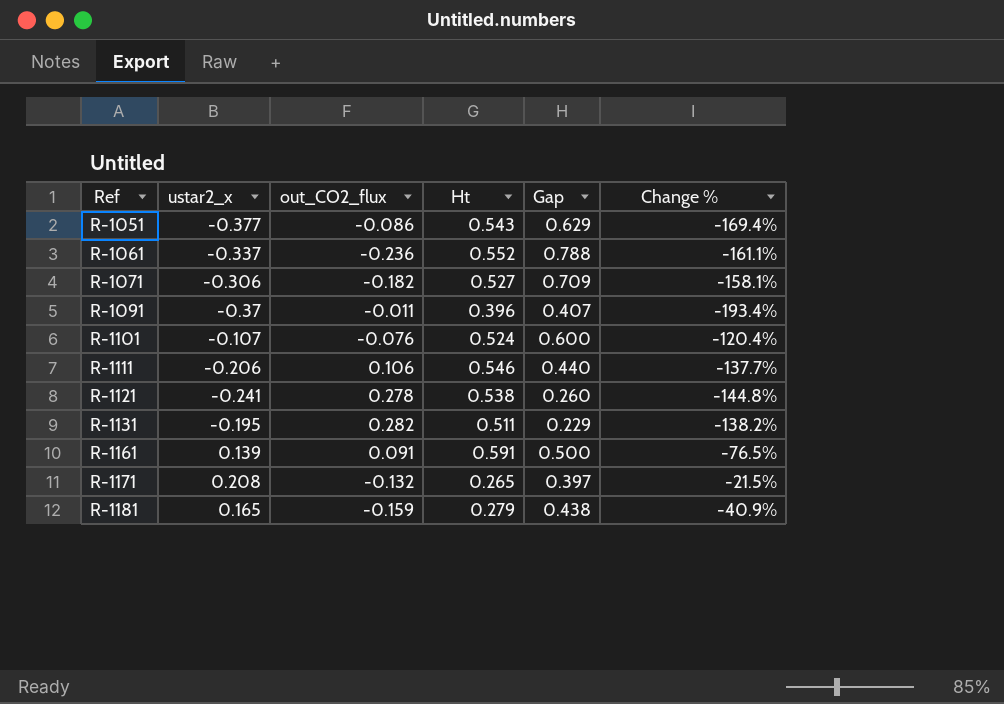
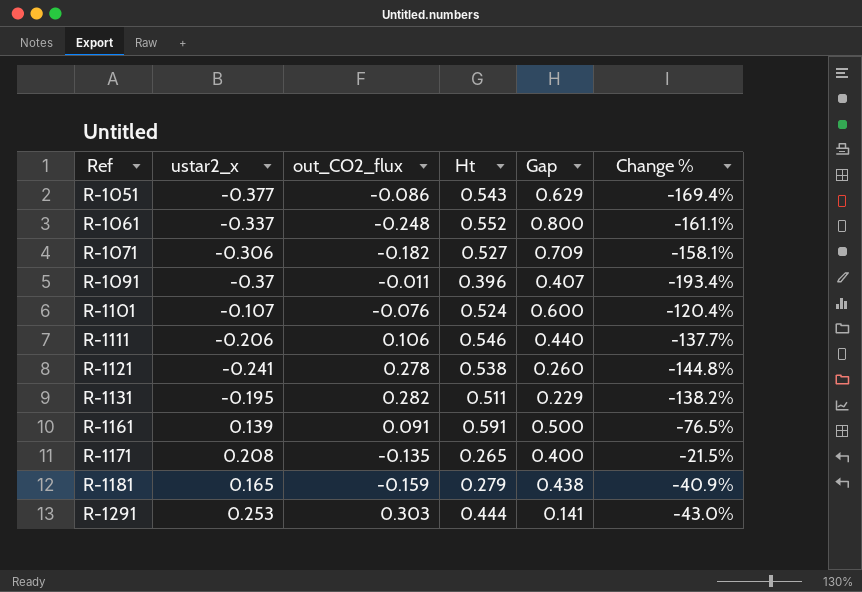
R-1061 | out_CO2_flux: -0.236 -> -0.248
R-1061 | Gap: 0.788 -> 0.800
R-1171 | out_CO2_flux: -0.132 -> -0.135
R-1171 | Gap: 0.397 -> 0.400
row R-1291: none -> 0.253 | 0.303 | 0.444 | 0.141 | -43.0%

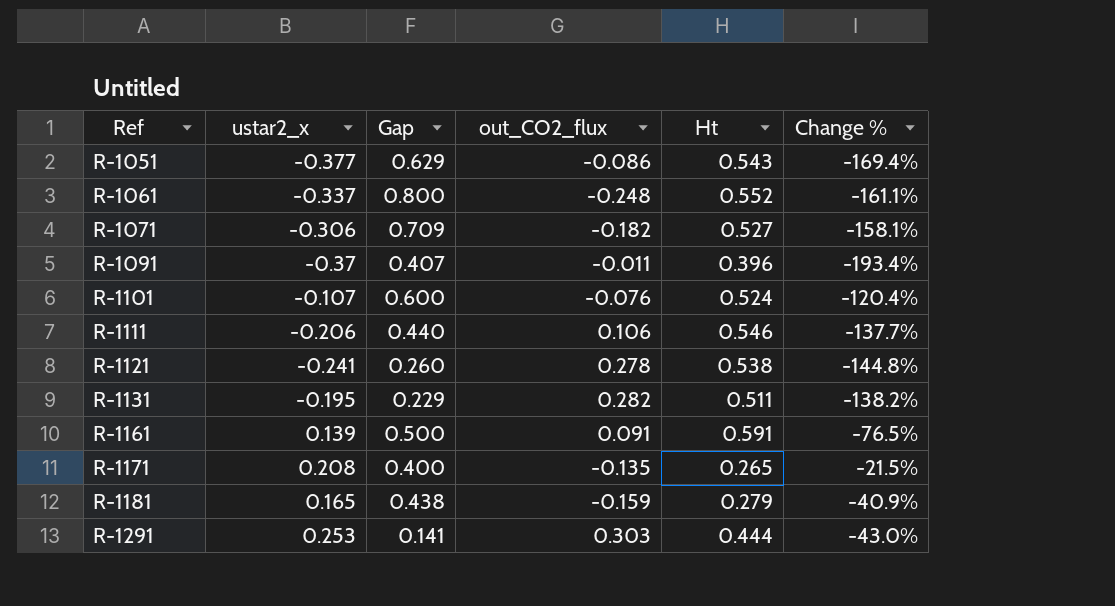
column Gap | position: 5 -> 3

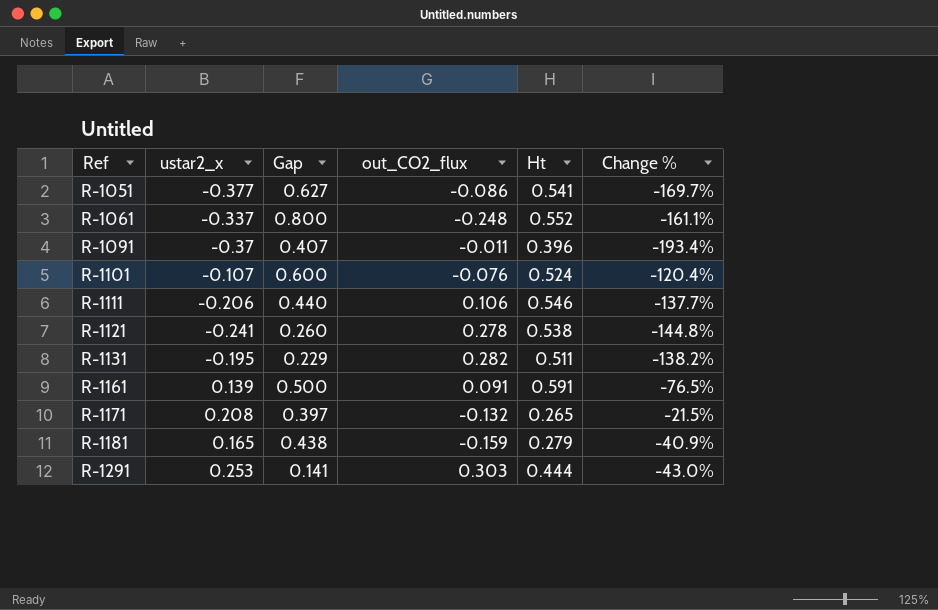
row R-1071: -0.306 | 0.709 | -0.182 | 0.527 | -158.1% -> none
R-1051 | Gap: 0.629 -> 0.627
R-1051 | Ht: 0.543 -> 0.541
R-1051 | Change %: -169.4% -> -169.7%
R-1171 | Gap: 0.400 -> 0.397
R-1171 | out_CO2_flux: -0.135 -> -0.132

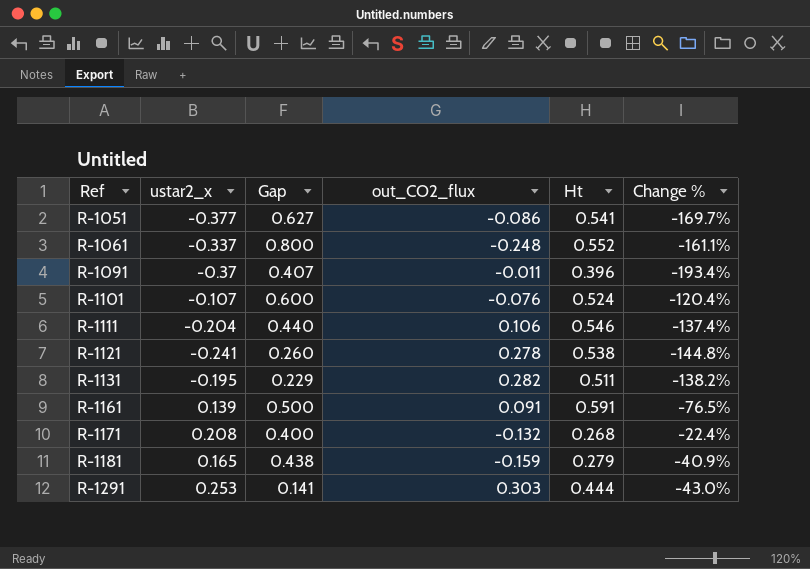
R-1111 | ustar2_x: -0.206 -> -0.204
R-1111 | Change %: -137.7% -> -137.4%
R-1171 | Gap: 0.397 -> 0.400
R-1171 | Ht: 0.265 -> 0.268
R-1171 | Change %: -21.5% -> -22.4%

